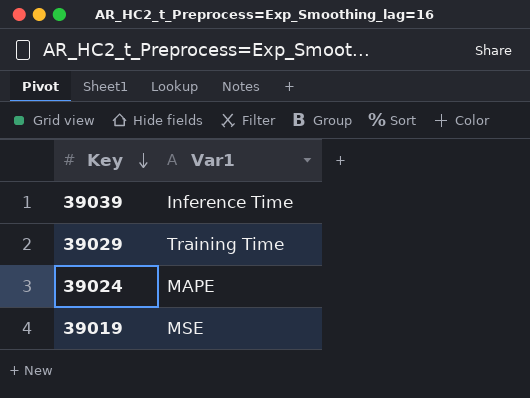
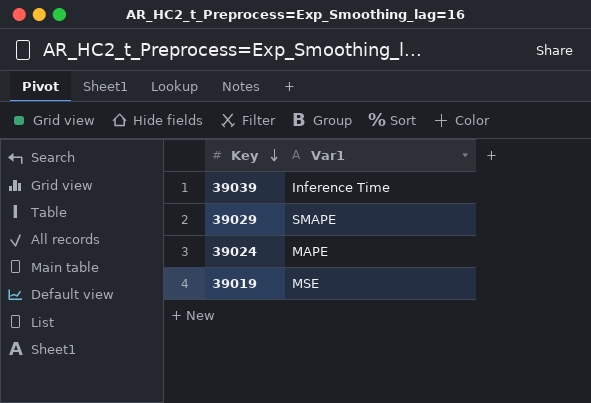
39029 | Var1: Training Time -> SMAPE

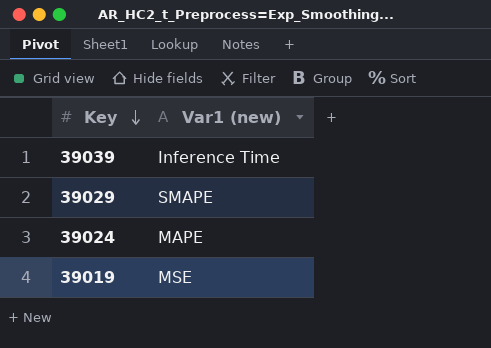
column name: Var1 -> Var1 (new)

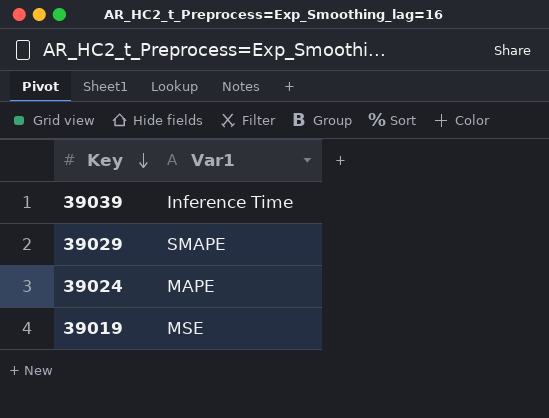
column name: Var1 (new) -> Var1

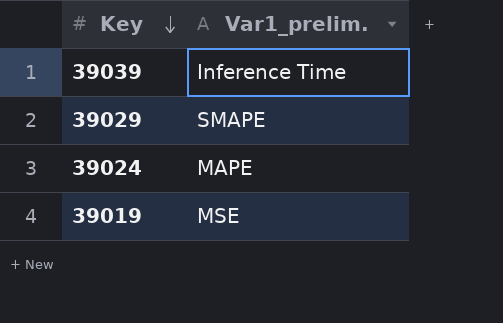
column name: Var1 -> Var1_prelim.

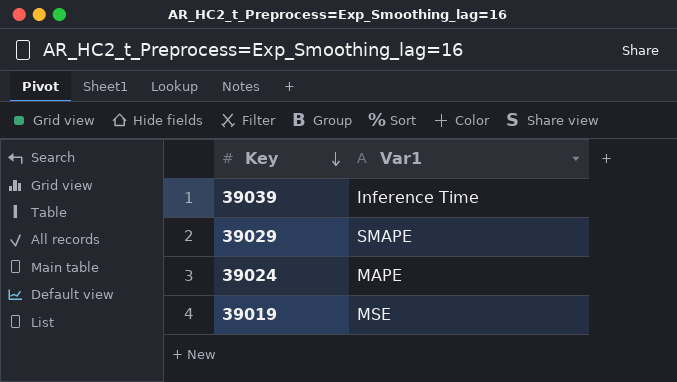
column name: Var1_prelim. -> Var1

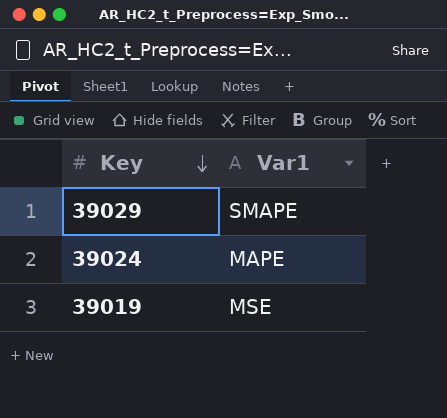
row 39039: Inference Time -> none

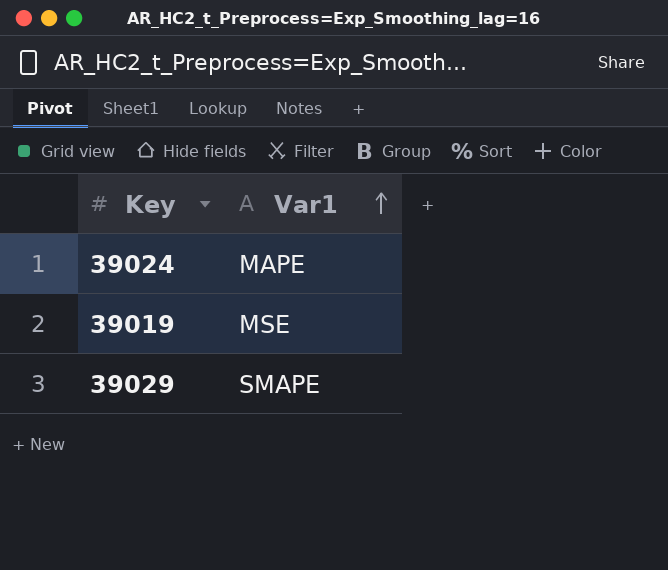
row order: Key descending -> Var1 ascending

